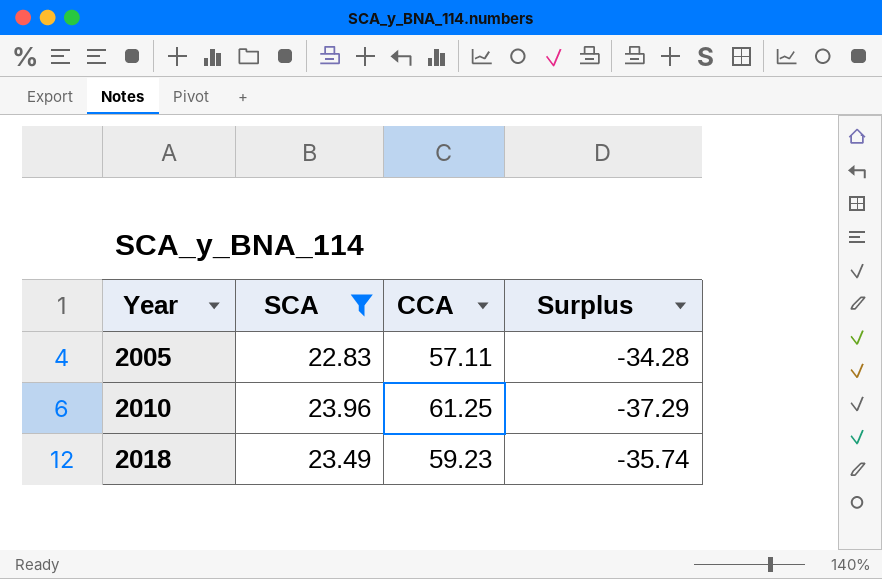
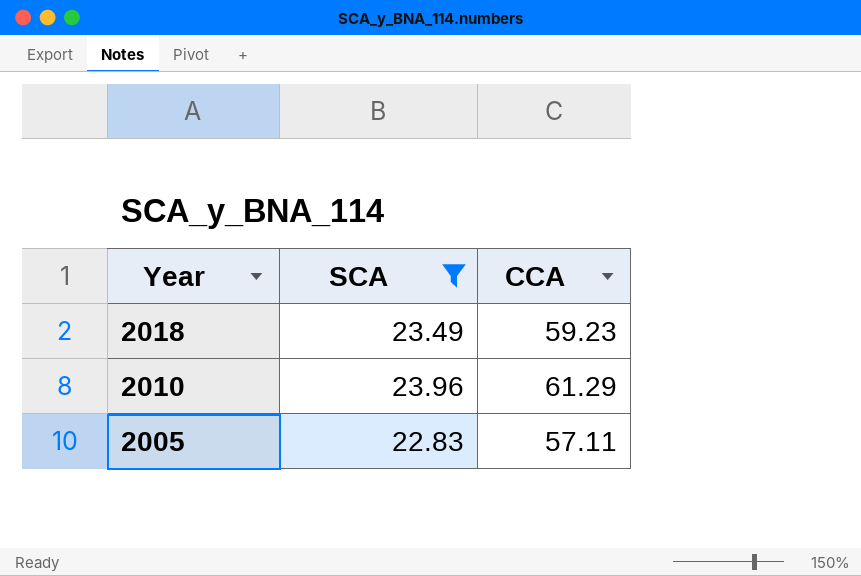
row order: Year ascending -> Year descending
column Surplus | formula: [SCA] - [CCA] -> none
2010 | CCA: 61.25 -> 61.29

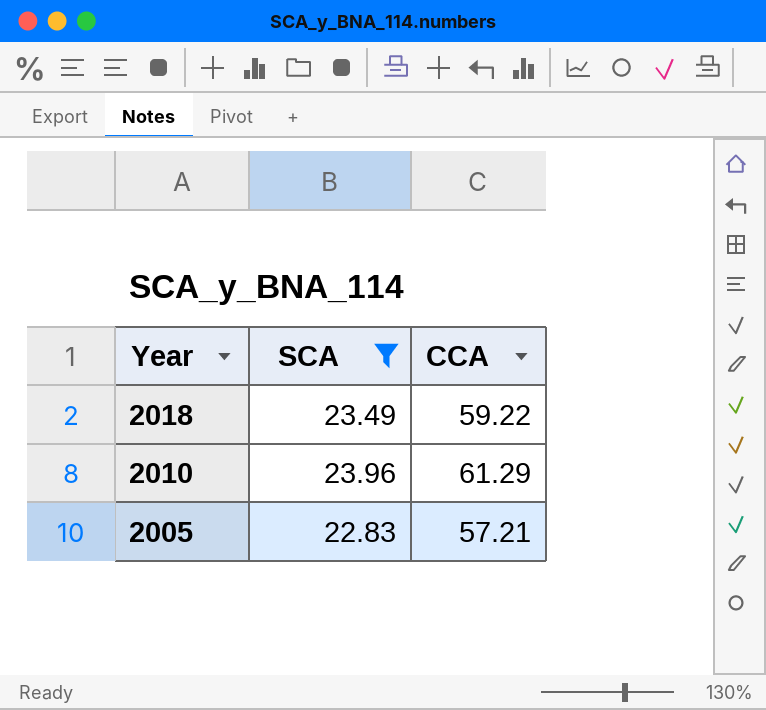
2018 | CCA: 59.23 -> 59.22
2005 | CCA: 57.11 -> 57.21

